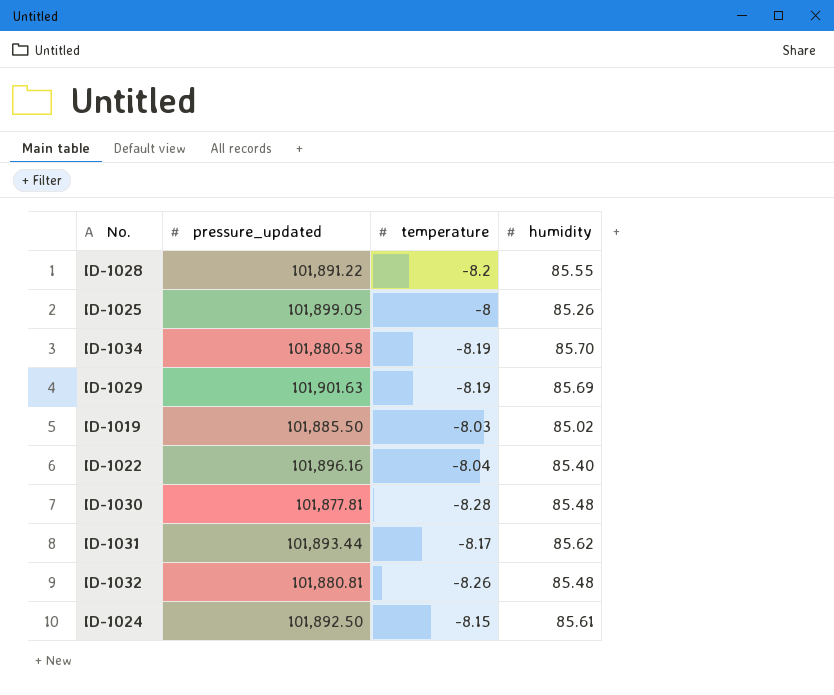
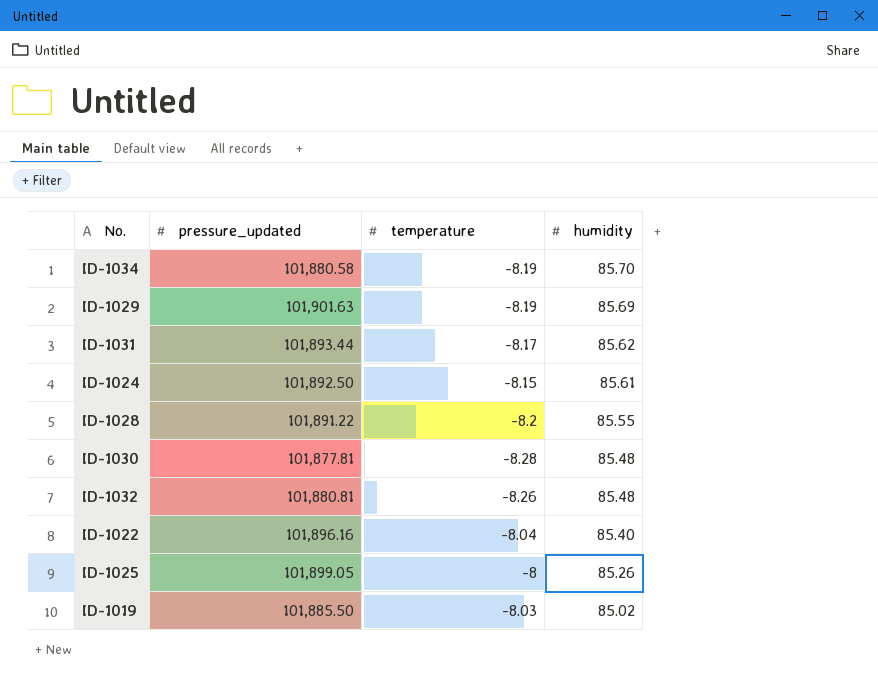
row order: none -> humidity descending

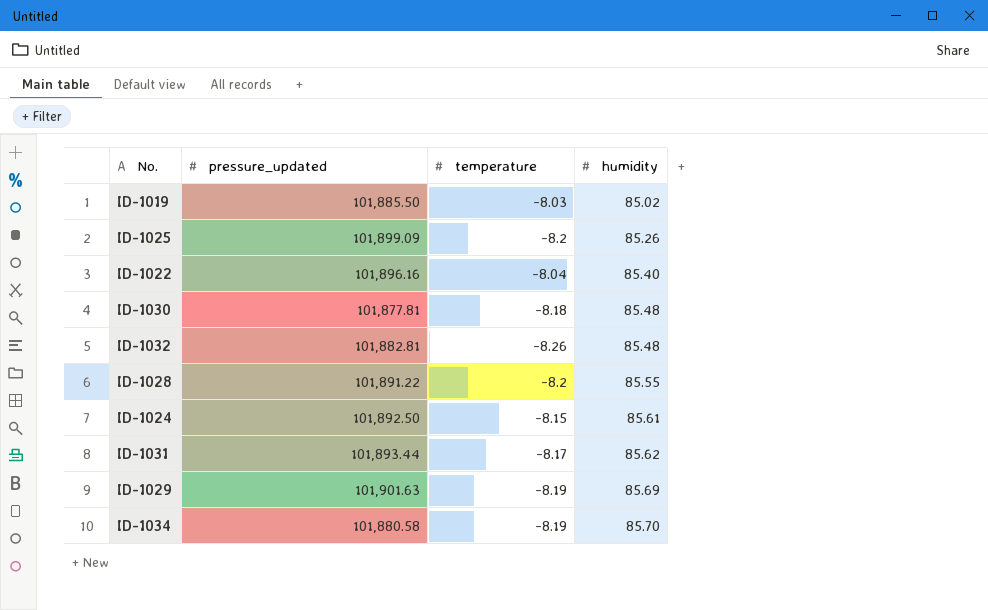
row order: humidity descending -> humidity ascending
ID-1025 | pressure_updated: 101,899.05 -> 101,899.09
ID-1025 | temperature: -8 -> -8.2
ID-1030 | temperature: -8.28 -> -8.18
ID-1032 | pressure_updated: 101,880.81 -> 101,882.81

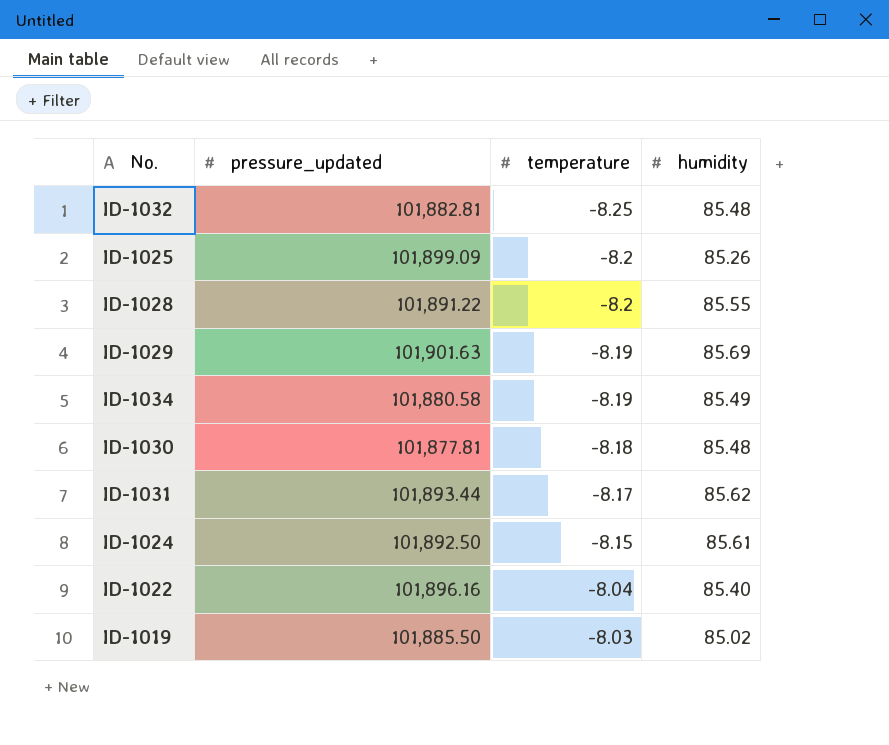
row order: humidity ascending -> temperature ascending
ID-1032 | temperature: -8.26 -> -8.25
ID-1034 | humidity: 85.70 -> 85.49

